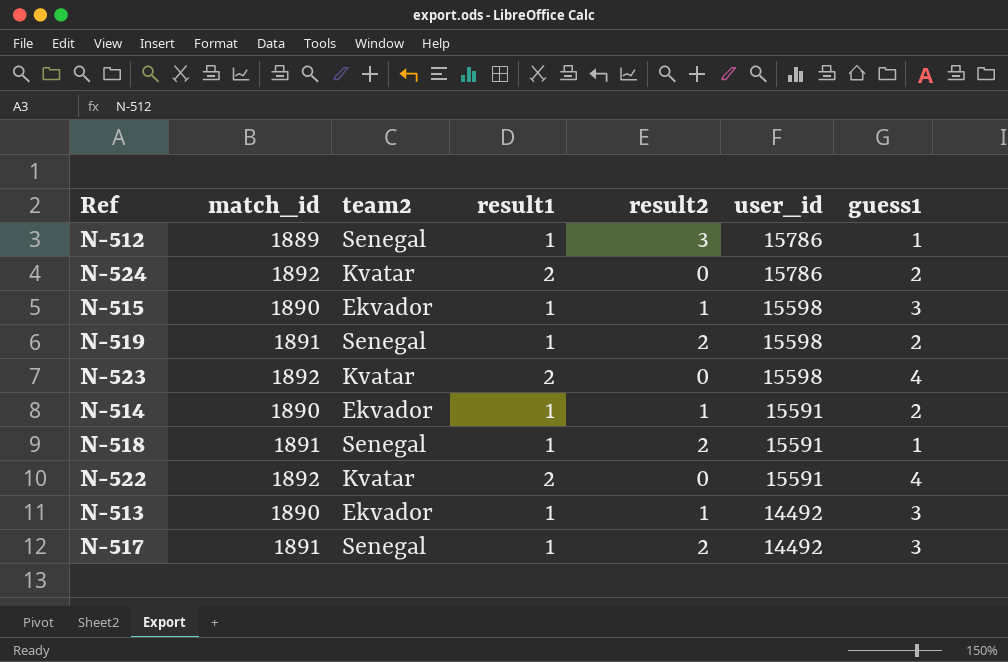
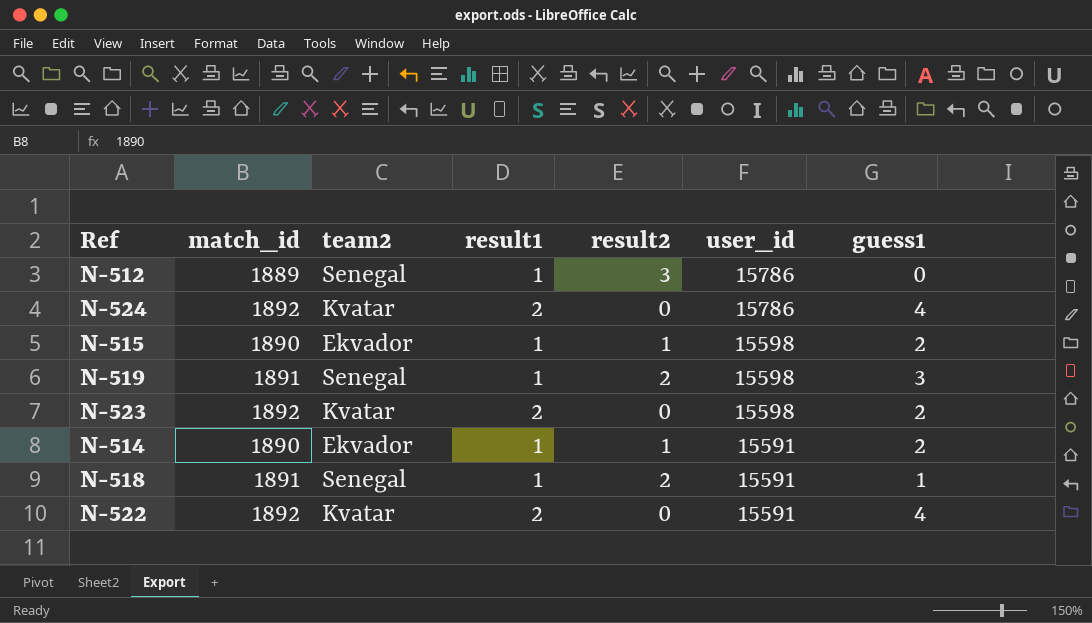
row N-513: 1890 | Ekvador | 1 | 1 | 14492 | 3 -> none
row N-517: 1891 | Senegal | 1 | 2 | 14492 | 3 -> none
N-512 | guess1: 1 -> 0
N-524 | guess1: 2 -> 4
N-515 | guess1: 3 -> 2
N-519 | guess1: 2 -> 3
N-523 | guess1: 4 -> 2

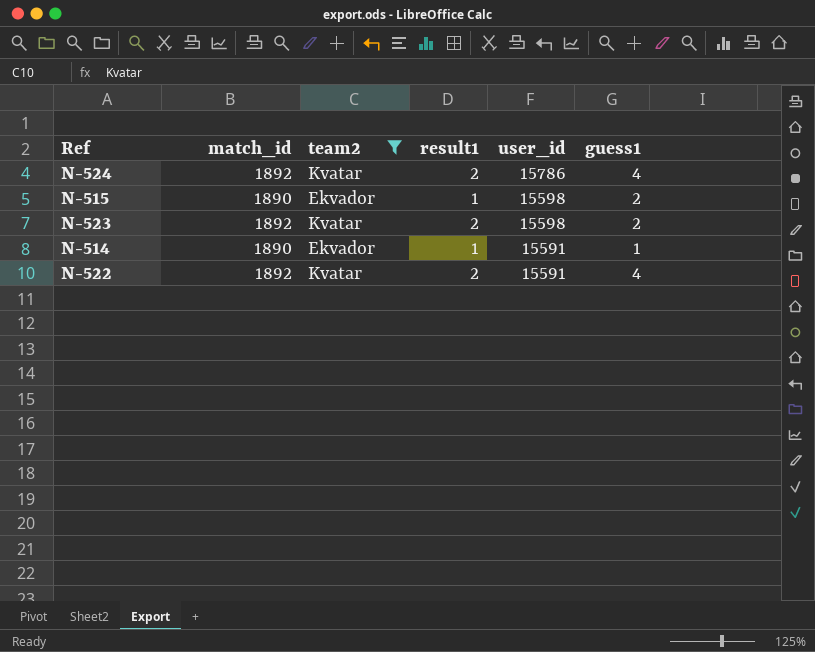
filter: none -> team2 != Senegal
column result2 | position: 5 -> none
N-514 | guess1: 2 -> 1

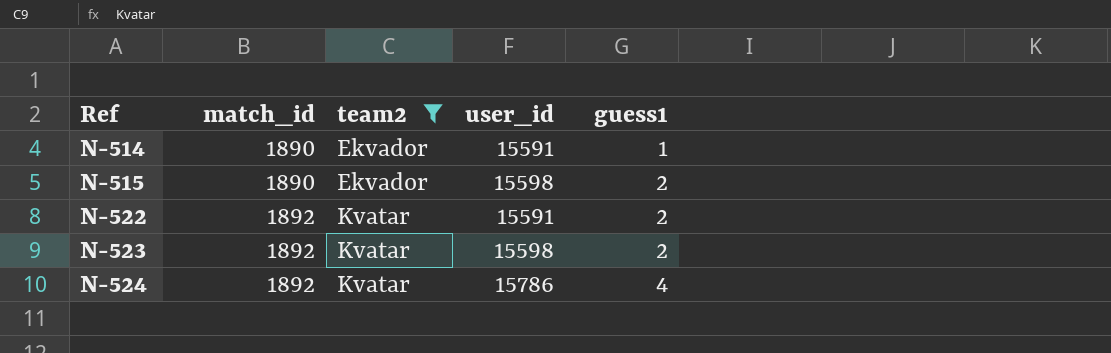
row order: user_id descending -> Ref ascending
column result1 | position: 4 -> none
N-522 | guess1: 4 -> 2

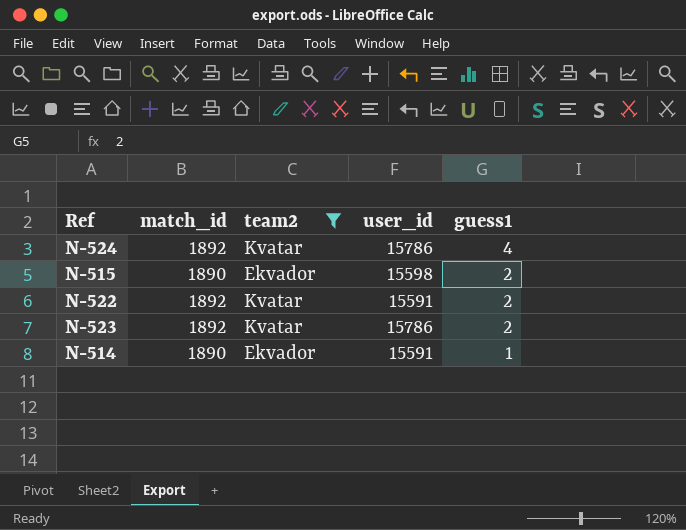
row order: Ref ascending -> guess1 descending
N-523 | user_id: 15598 -> 15786

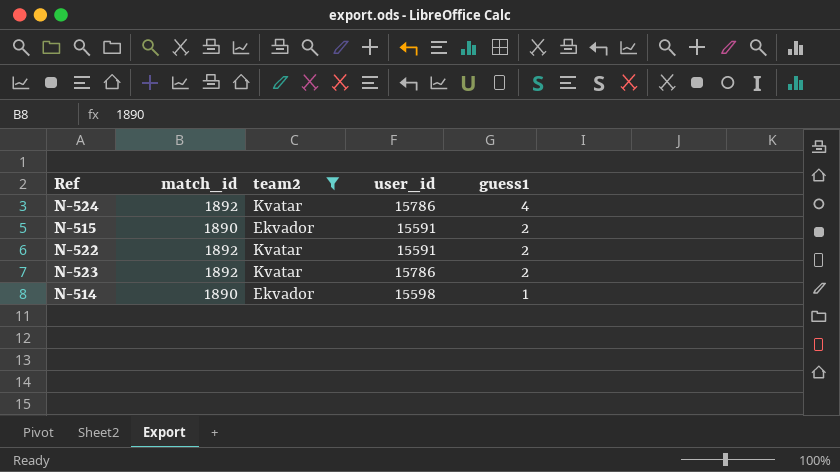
N-515 | user_id: 15598 -> 15591
N-514 | user_id: 15591 -> 15598

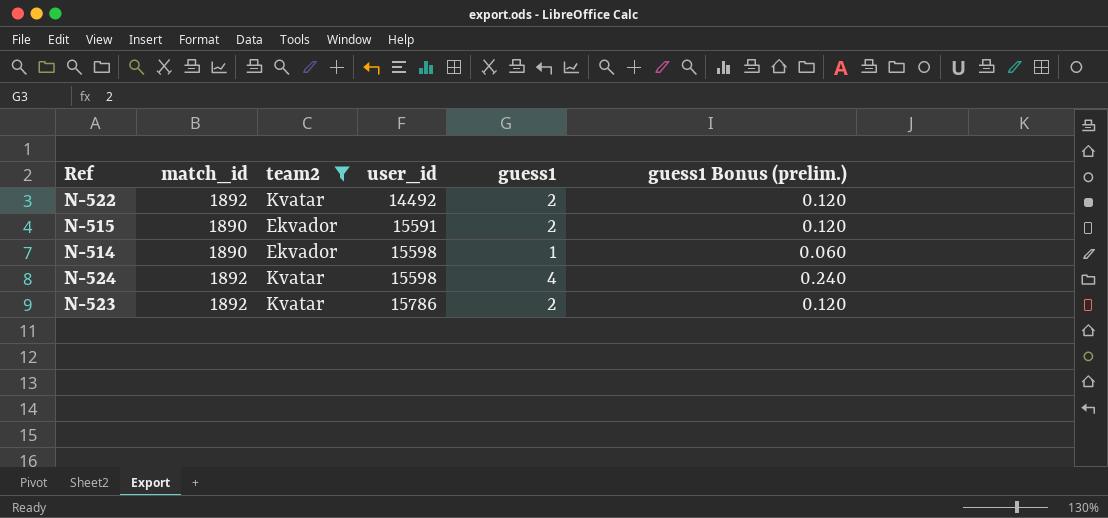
row order: guess1 descending -> user_id ascending
column guess1 Bonus (prelim.) | formula: none -> [guess1] * 0.06
N-522 | user_id: 15591 -> 14492
N-524 | user_id: 15786 -> 15598

